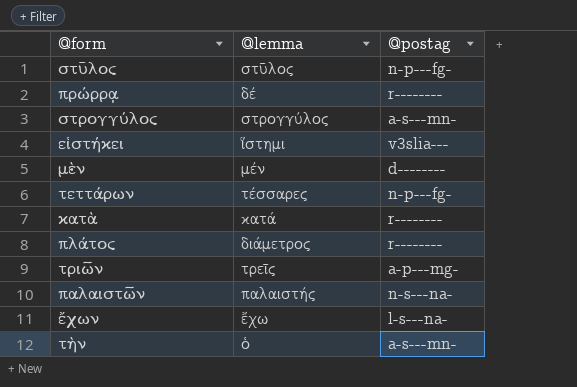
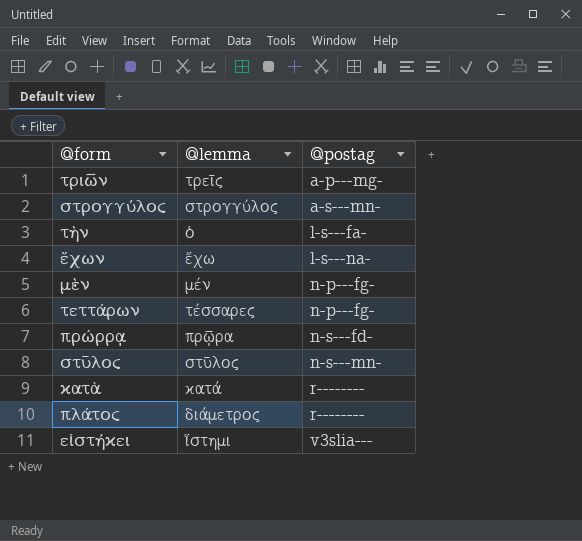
row order: none -> @postag ascending
row παλαιστῶν: παλαιστής | n-s---na- -> none
τὴν | @postag: a-s---mn- -> l-s---fa-
μὲν | @postag: d-------- -> n-p---fg-
πρώρρᾳ | @lemma: δέ -> πρῷρα
πρώρρᾳ | @postag: r-------- -> n-s---fd-
στῦλος | @postag: n-p---fg- -> n-s---mn-

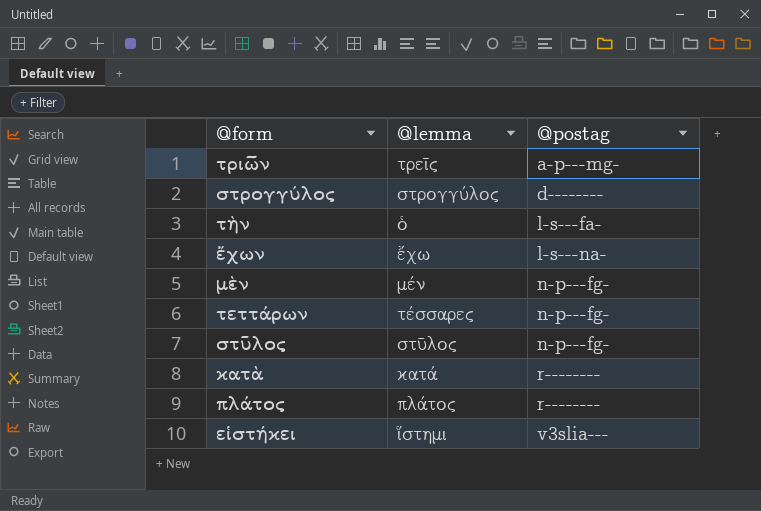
row πρώρρᾳ: πρῷρα | n-s---fd- -> none
στρογγύλος | @postag: a-s---mn- -> d--------
στῦλος | @postag: n-s---mn- -> n-p---fg-
πλάτος | @lemma: διάμετρος -> πλάτος

